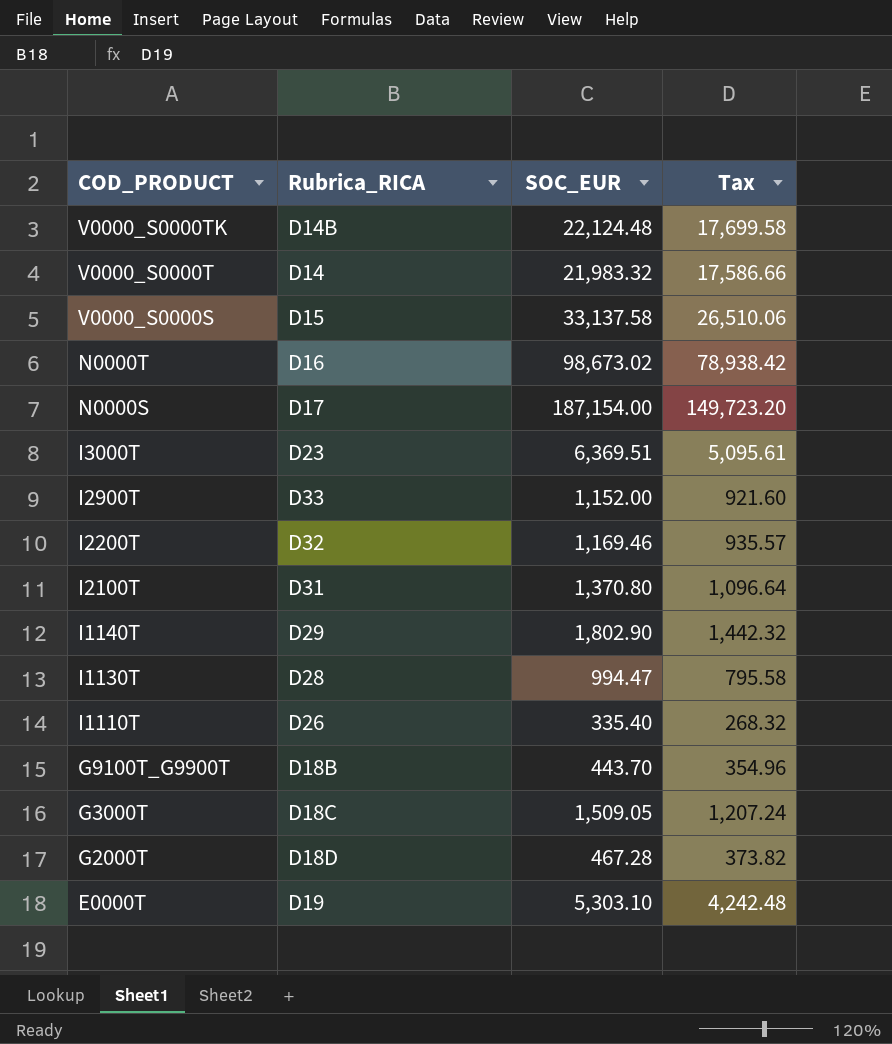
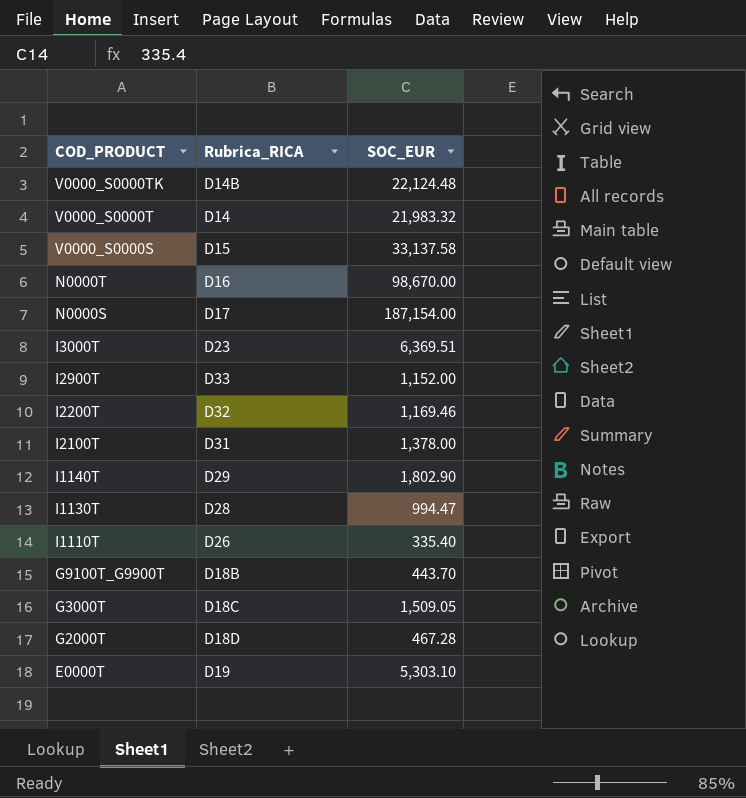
column Tax | formula: [SOC_EUR] * 0.8 -> none
N0000T | SOC_EUR: 98,673.02 -> 98,670.00
I2100T | SOC_EUR: 1,370.80 -> 1,378.00

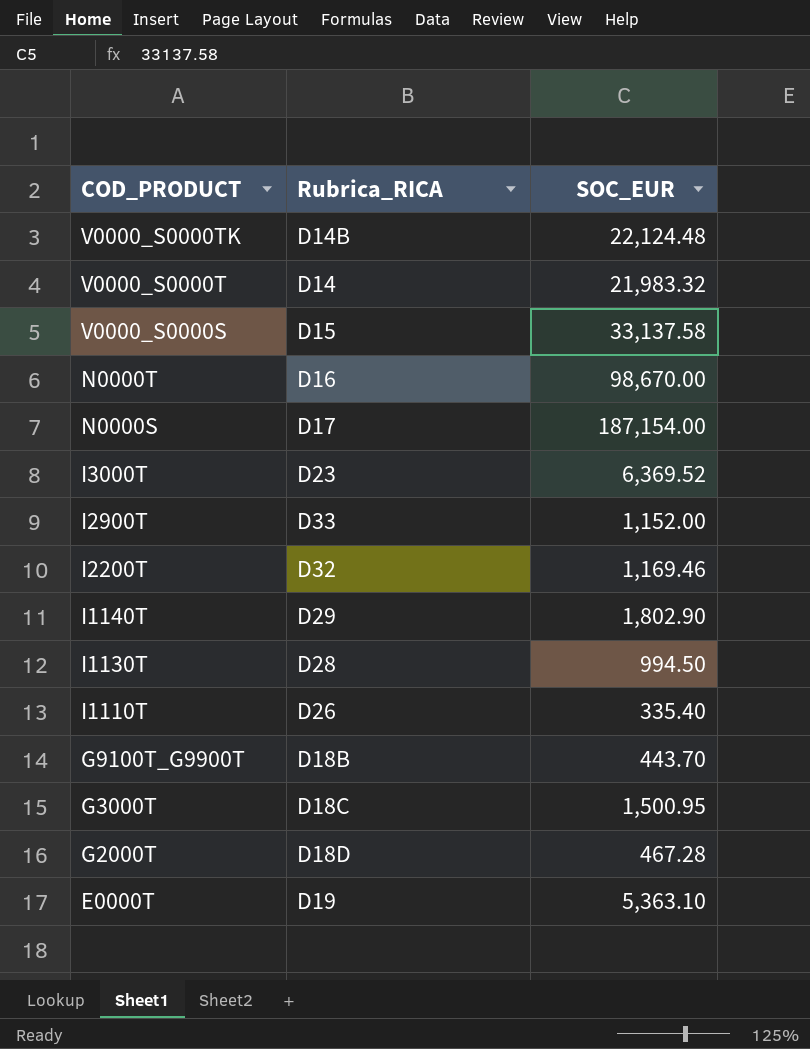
row I2100T: D31 | 1,378.00 -> none
I3000T | SOC_EUR: 6,369.51 -> 6,369.52
I1130T | SOC_EUR: 994.47 -> 994.50
G3000T | SOC_EUR: 1,509.05 -> 1,500.95
E0000T | SOC_EUR: 5,303.10 -> 5,363.10

